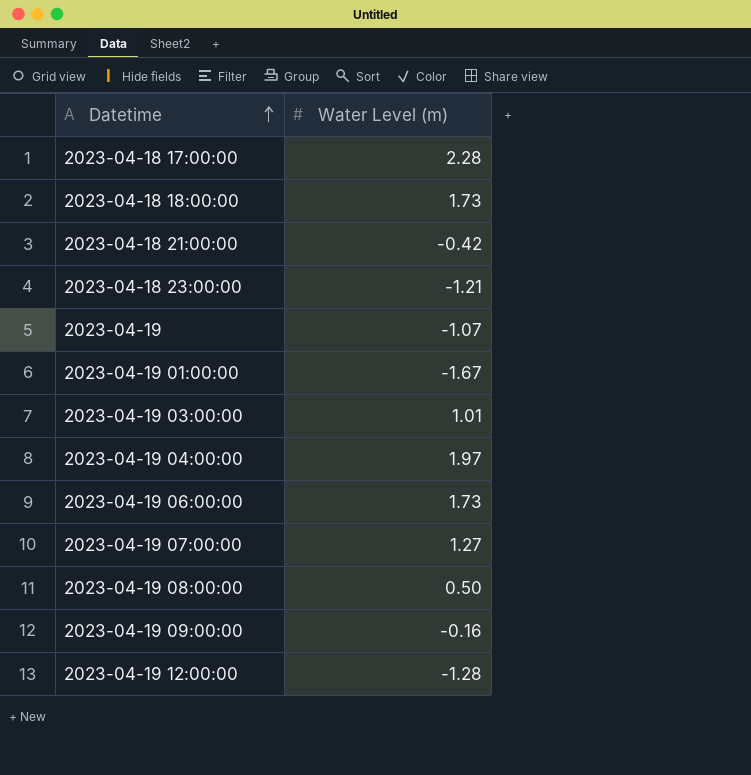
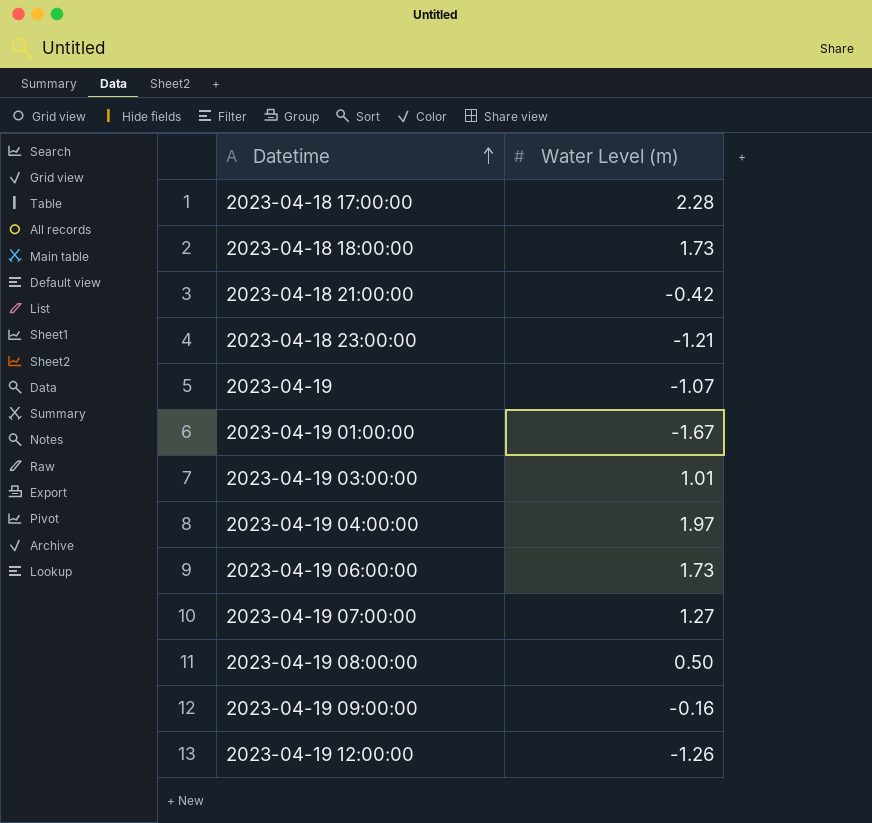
2023-04-19 12:00:00 | Water Level (m): -1.28 -> -1.26

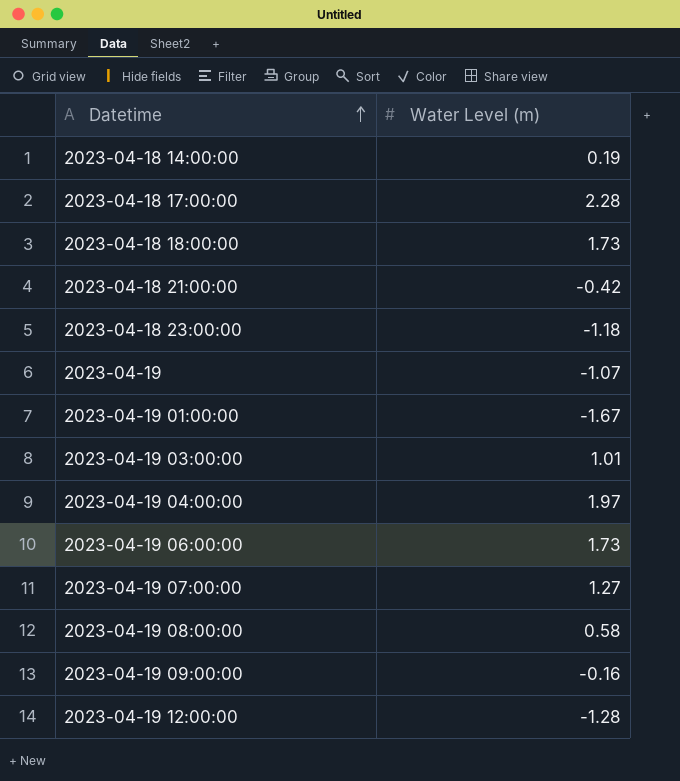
row 2023-04-18 14:00:00: none -> 0.19
2023-04-18 23:00:00 | Water Level (m): -1.21 -> -1.18
2023-04-19 08:00:00 | Water Level (m): 0.50 -> 0.58
2023-04-19 12:00:00 | Water Level (m): -1.26 -> -1.28

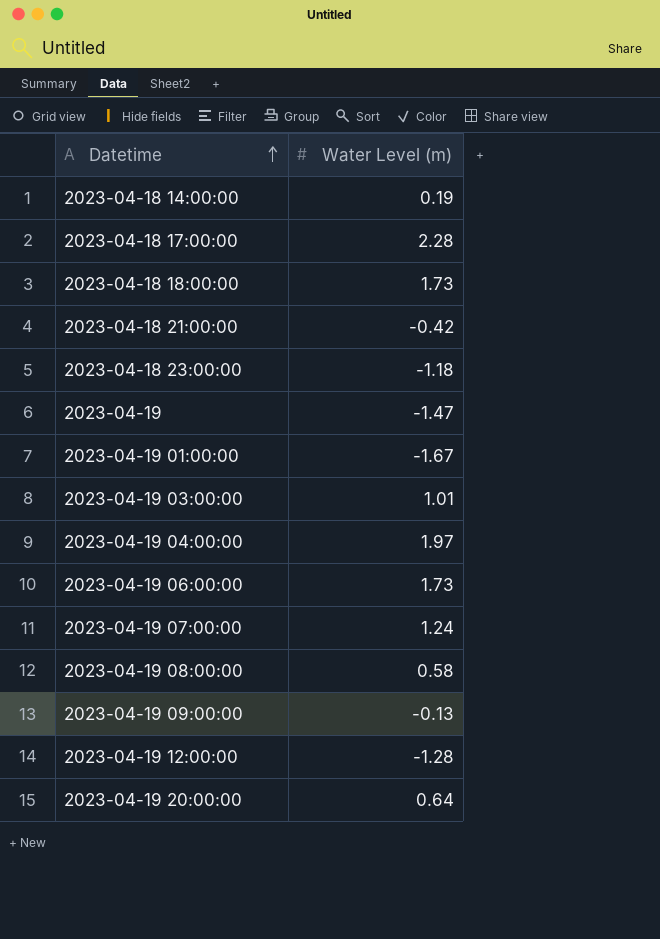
2023-04-19 | Water Level (m): -1.07 -> -1.47
2023-04-19 07:00:00 | Water Level (m): 1.27 -> 1.24
2023-04-19 09:00:00 | Water Level (m): -0.16 -> -0.13
row 2023-04-19 20:00:00: none -> 0.64

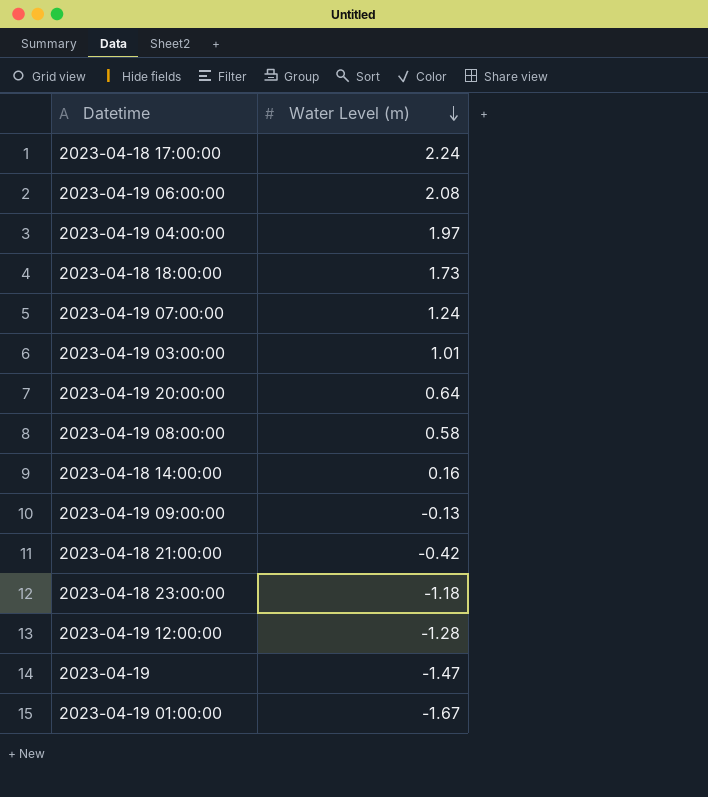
row order: Datetime ascending -> Water Level (m) descending
2023-04-18 17:00:00 | Water Level (m): 2.28 -> 2.24
2023-04-19 06:00:00 | Water Level (m): 1.73 -> 2.08
2023-04-18 14:00:00 | Water Level (m): 0.19 -> 0.16

